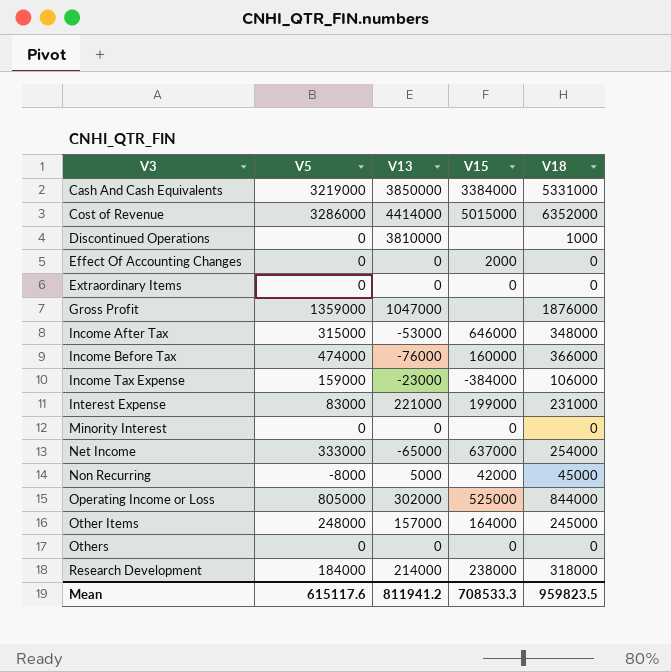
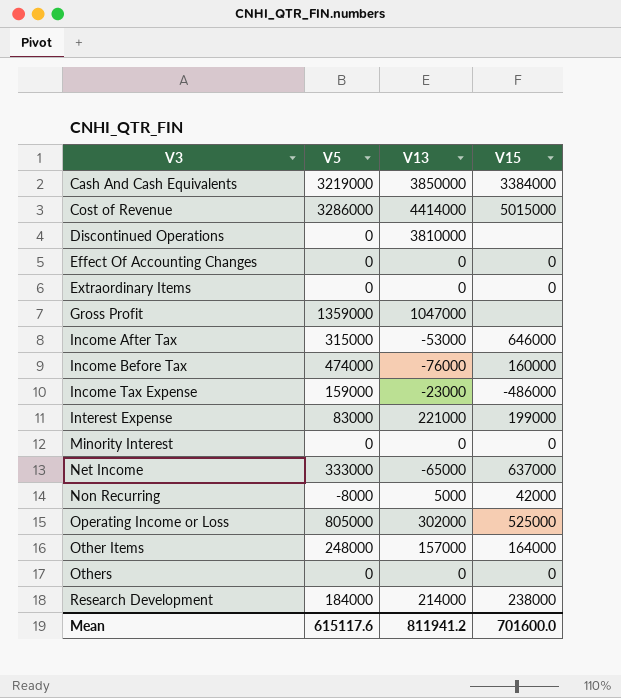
column V18 | position: 5 -> none
Effect Of Accounting Changes | V15: 2000 -> 0
Income Tax Expense | V15: -384000 -> -486000
Mean | V15: 708533.3 -> 701600.0

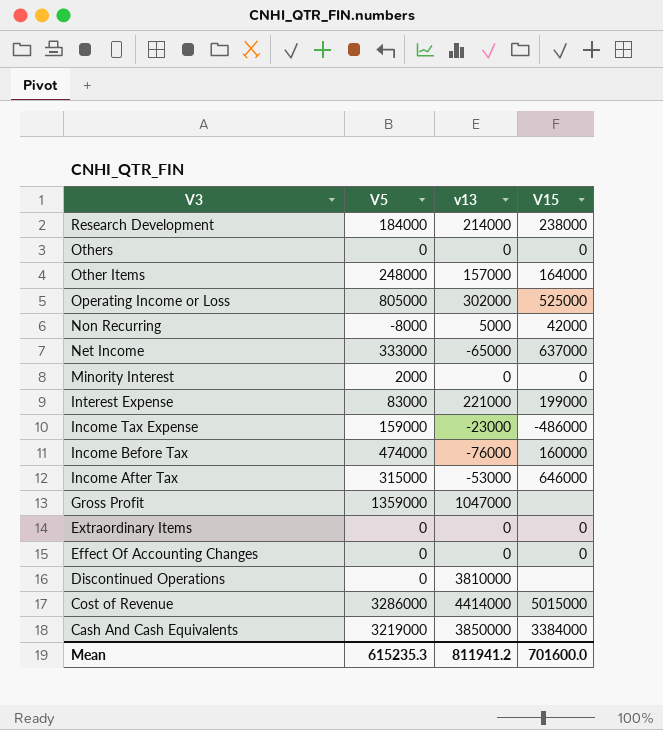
row order: V3 ascending -> V3 descending
column name: V13 -> v13
Minority Interest | V5: 0 -> 2000
Mean | V5: 615117.6 -> 615235.3

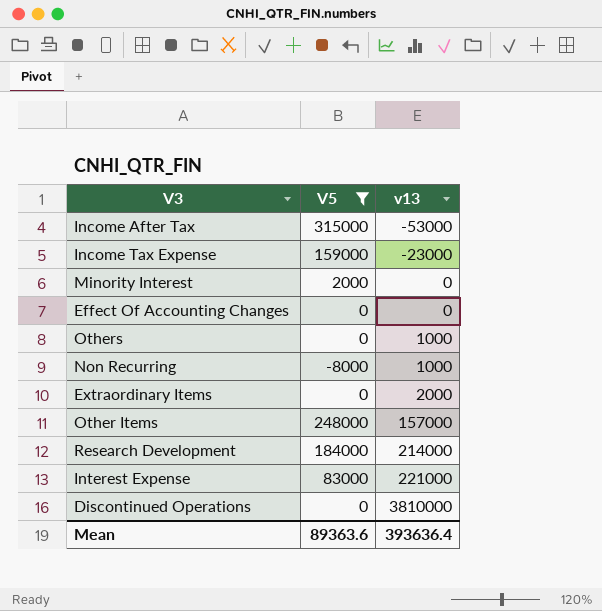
filter: none -> V5 <= 315000
row order: V3 descending -> v13 ascending
column V15 | position: 4 -> none
Others | v13: 0 -> 1000
Non Recurring | v13: 5000 -> 1000
Extraordinary Items | v13: 0 -> 2000
Mean | V5: 615235.3 -> 89363.6
Mean | v13: 811941.2 -> 393636.4

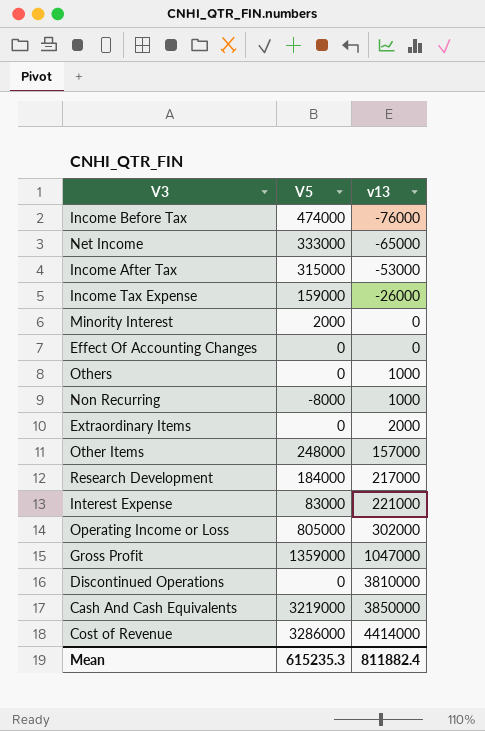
filter: V5 <= 315000 -> none
Income Tax Expense | v13: -23000 -> -26000
Research Development | v13: 214000 -> 217000
Mean | V5: 89363.6 -> 615235.3
Mean | v13: 393636.4 -> 811882.4

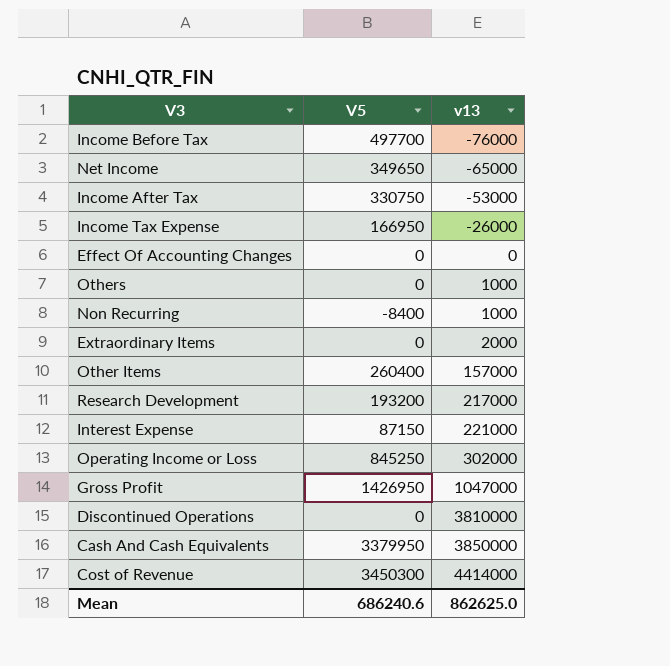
row Minority Interest: 2000 | 0 -> none
Income Before Tax | V5: 474000 -> 497700
Net Income | V5: 333000 -> 349650
Income After Tax | V5: 315000 -> 330750
Income Tax Expense | V5: 159000 -> 166950
Non Recurring | V5: -8000 -> -8400
Other Items | V5: 248000 -> 260400
Research Development | V5: 184000 -> 193200
Interest Expense | V5: 83000 -> 87150
Operating Income or Loss | V5: 805000 -> 845250
Gross Profit | V5: 1359000 -> 1426950
Cash And Cash Equivalents | V5: 3219000 -> 3379950
Cost of Revenue | V5: 3286000 -> 3450300
Mean | V5: 615235.3 -> 686240.6
Mean | v13: 811882.4 -> 862625.0

